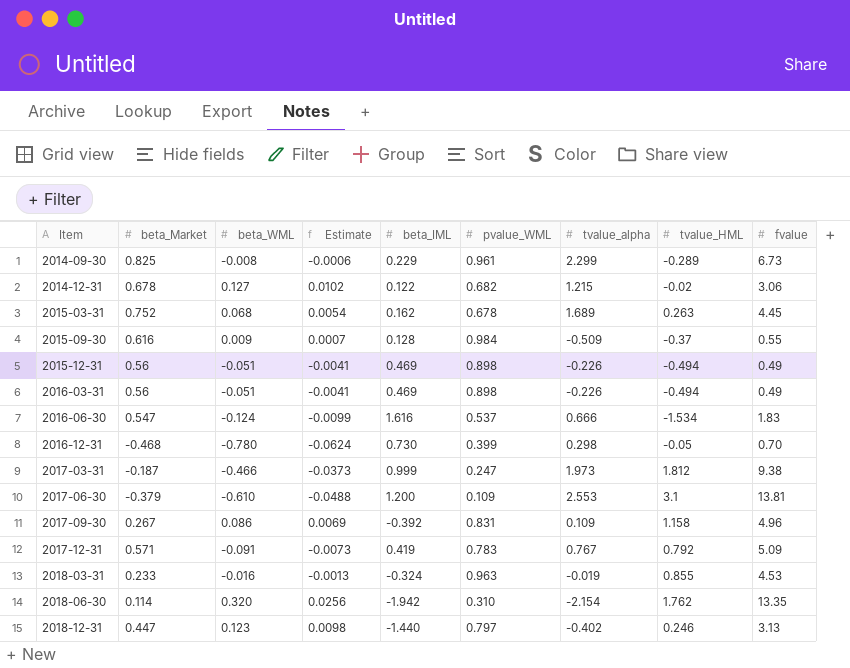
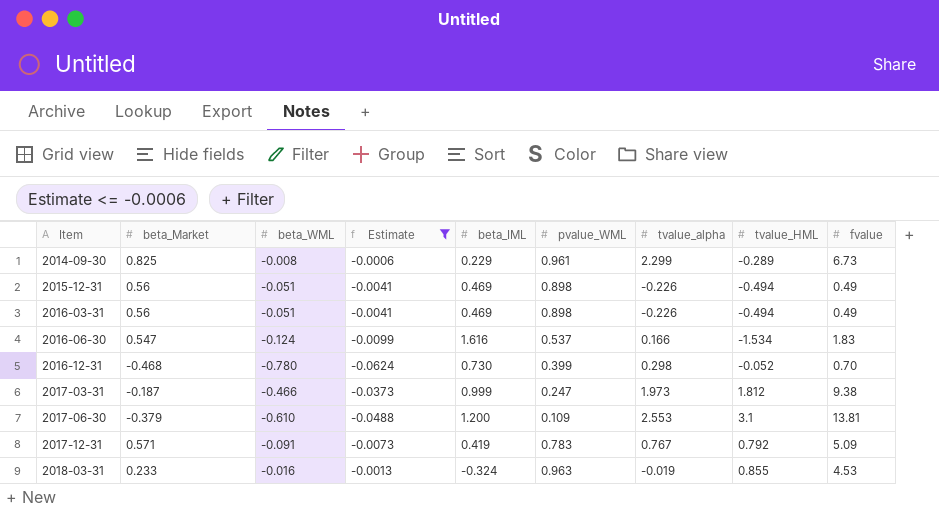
filter: none -> Estimate <= -0.0006
2016-06-30 | tvalue_alpha: 0.666 -> 0.166
2016-12-31 | tvalue_HML: -0.05 -> -0.052

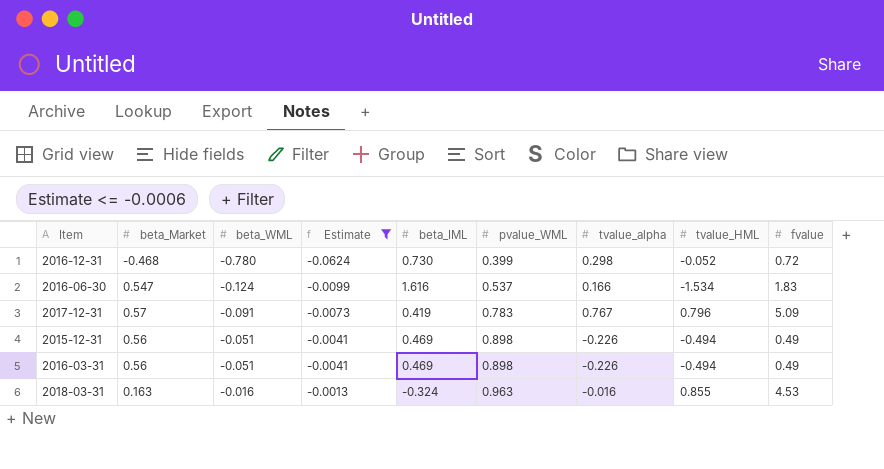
row order: Item ascending -> beta_WML ascending
row 2014-09-30: 0.825 | -0.008 | -0.0006 | 0.229 | 0.961 | 2.299 | -0.289 | 6.73 -> none
row 2017-03-31: -0.187 | -0.466 | -0.0373 | 0.999 | 0.247 | 1.973 | 1.812 | 9.38 -> none
row 2017-06-30: -0.379 | -0.610 | -0.0488 | 1.200 | 0.109 | 2.553 | 3.1 | 13.81 -> none
2016-12-31 | fvalue: 0.70 -> 0.72
2017-12-31 | beta_Market: 0.571 -> 0.57
2017-12-31 | tvalue_HML: 0.792 -> 0.796
2018-03-31 | beta_Market: 0.233 -> 0.163
2018-03-31 | tvalue_alpha: -0.019 -> -0.016

